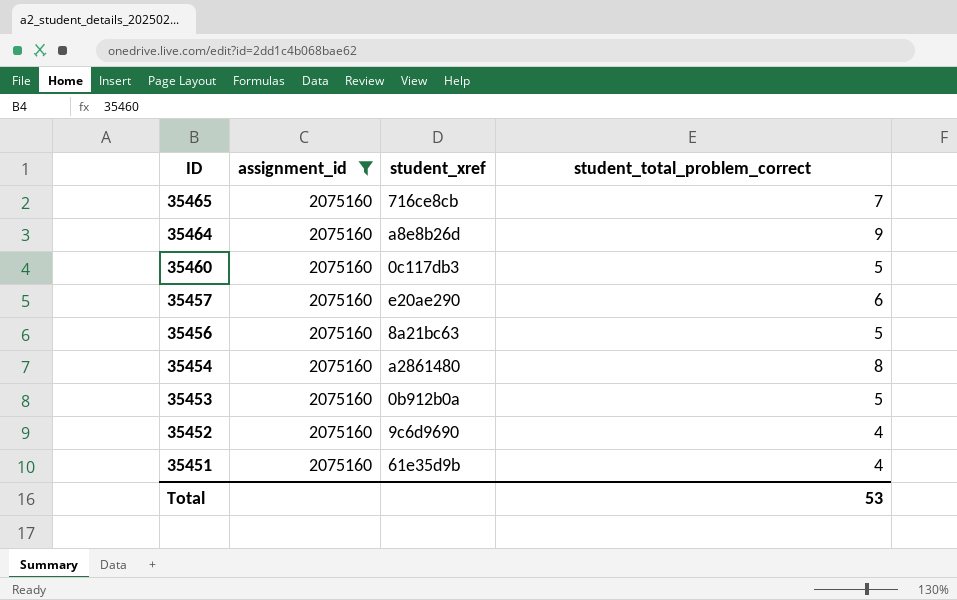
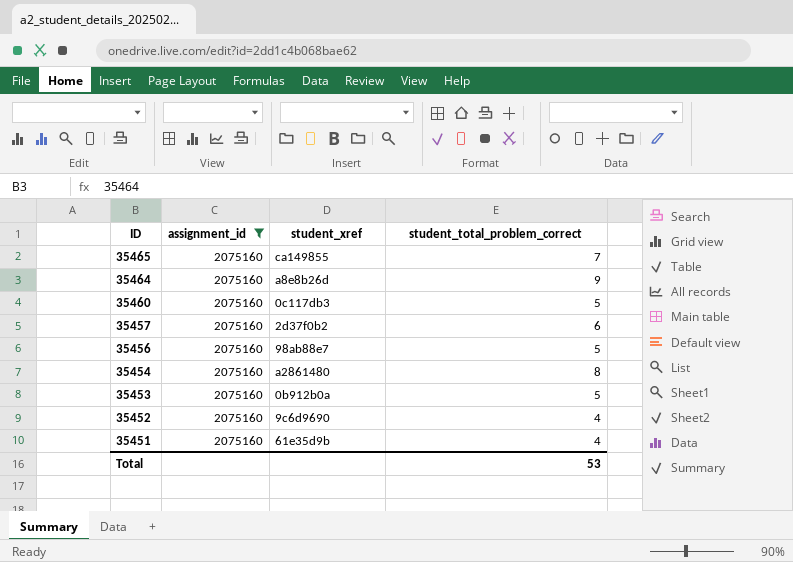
35465 | student_xref: 716ce8cb -> ca149855
35457 | student_xref: e20ae290 -> 2d37f0b2
35456 | student_xref: 8a21bc63 -> 98ab88e7

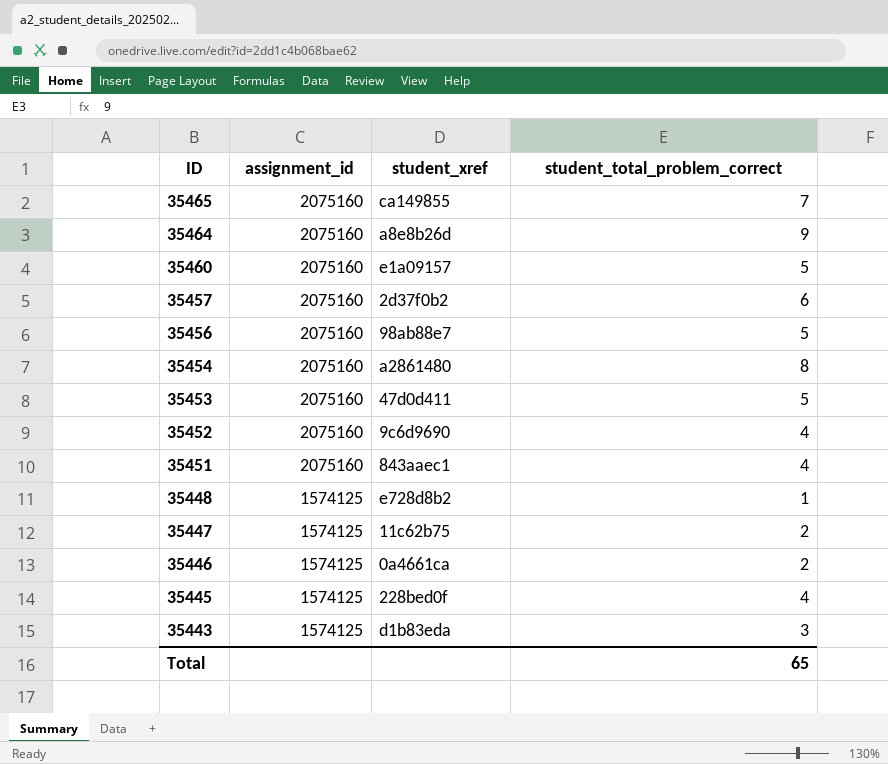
filter: assignment_id = 2075160 -> none
35460 | student_xref: 0c117db3 -> e1a09157
35453 | student_xref: 0b912b0a -> 47d0d411
35451 | student_xref: 61e35d9b -> 843aaec1
Total | student_total_problem_correct: 53 -> 65

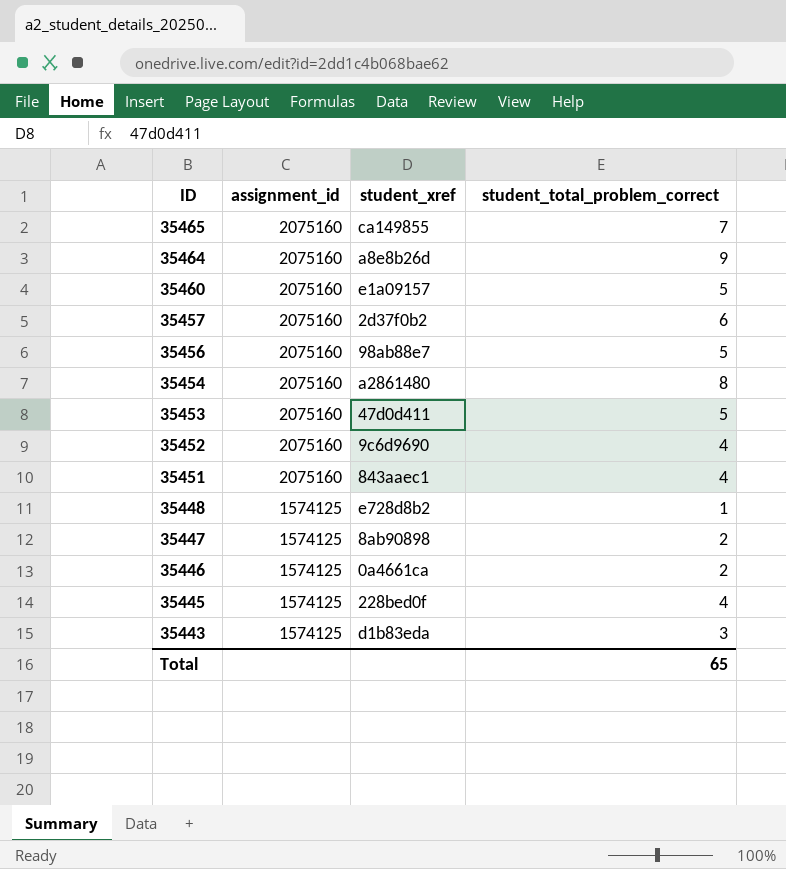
35447 | student_xref: 11c62b75 -> 8ab90898

